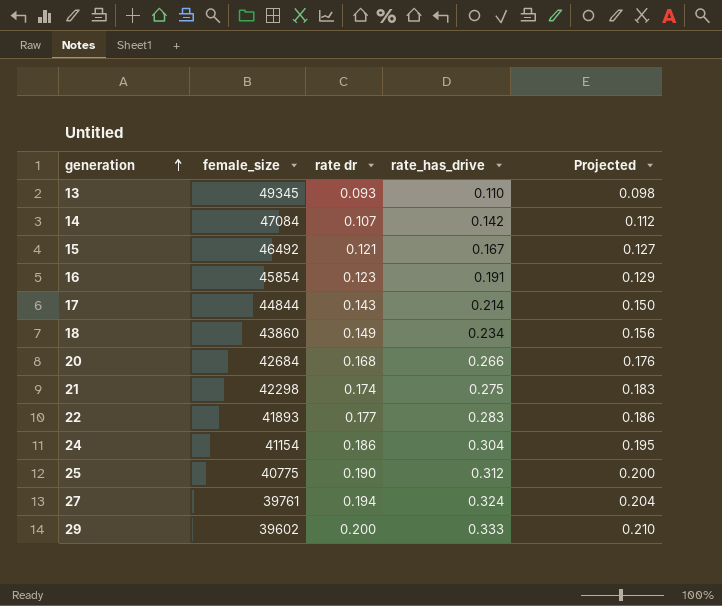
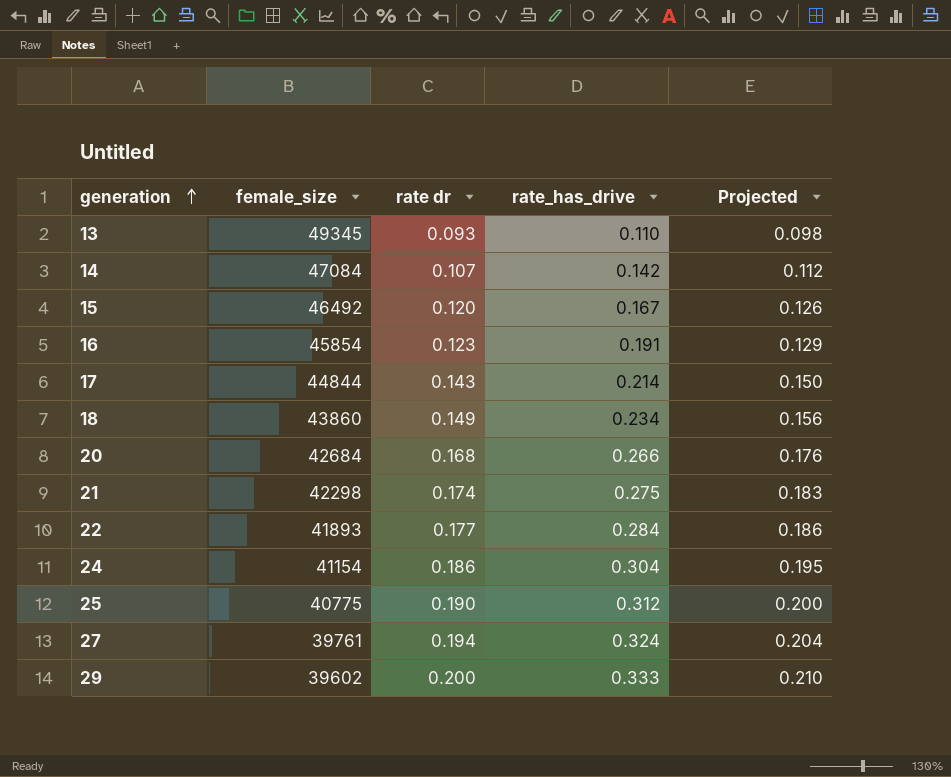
15 | rate dr: 0.121 -> 0.120
15 | Projected: 0.127 -> 0.126
22 | rate_has_drive: 0.283 -> 0.284

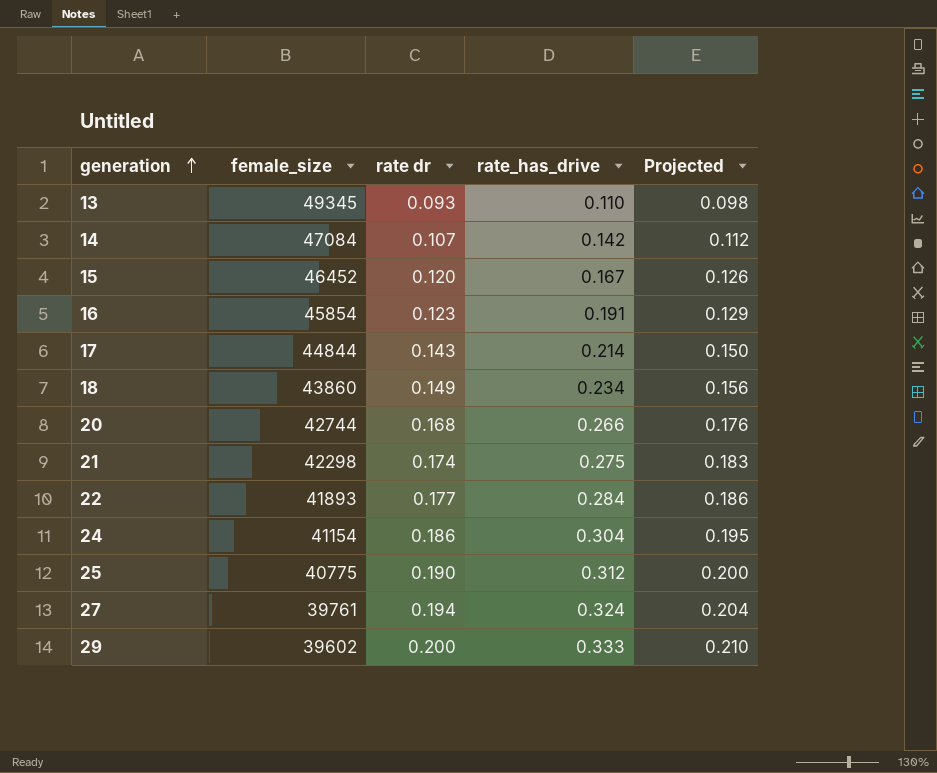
15 | female_size: 46492 -> 46452
20 | female_size: 42684 -> 42744

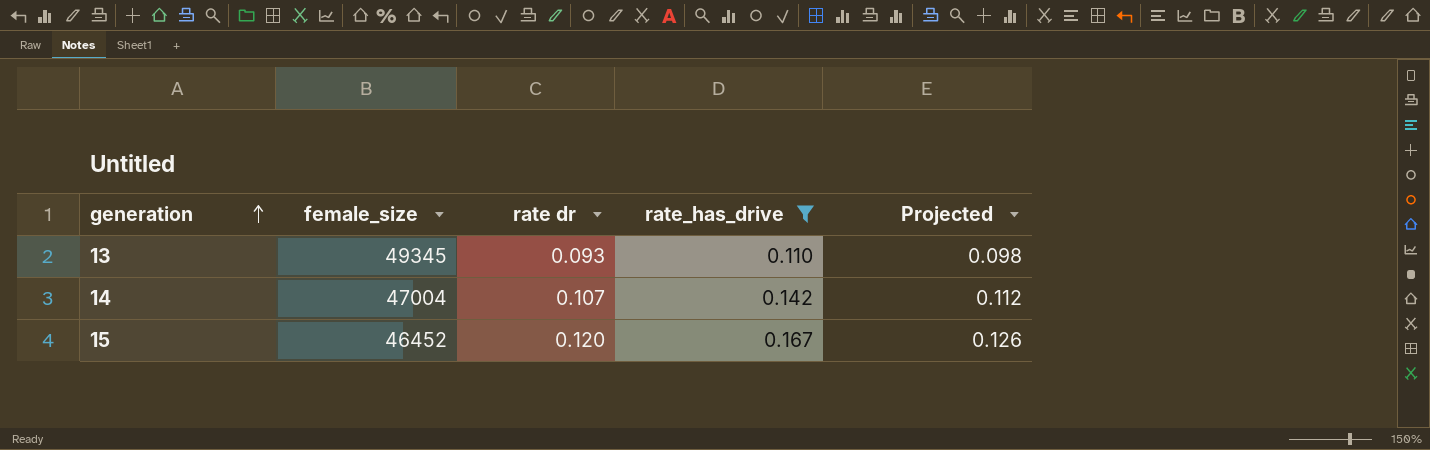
filter: none -> rate_has_drive <= 0.167
14 | female_size: 47084 -> 47004

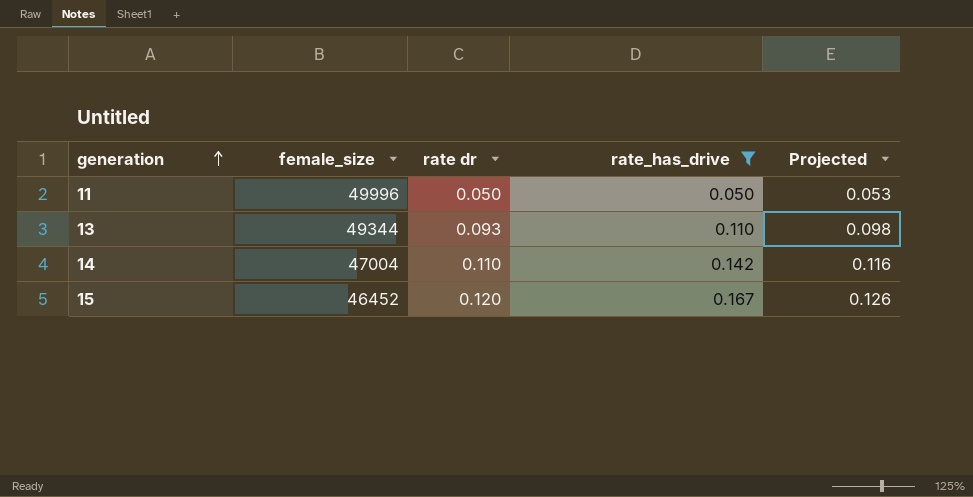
row 11: none -> 49996 | 0.050 | 0.050 | 0.053
13 | female_size: 49345 -> 49344
14 | rate dr: 0.107 -> 0.110
14 | Projected: 0.112 -> 0.116

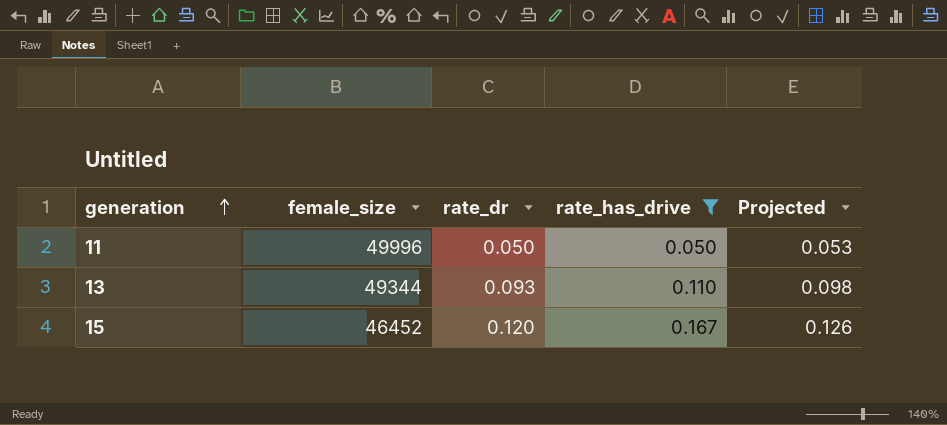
column name: rate dr -> rate_dr
row 14: 47004 | 0.110 | 0.142 | 0.116 -> none

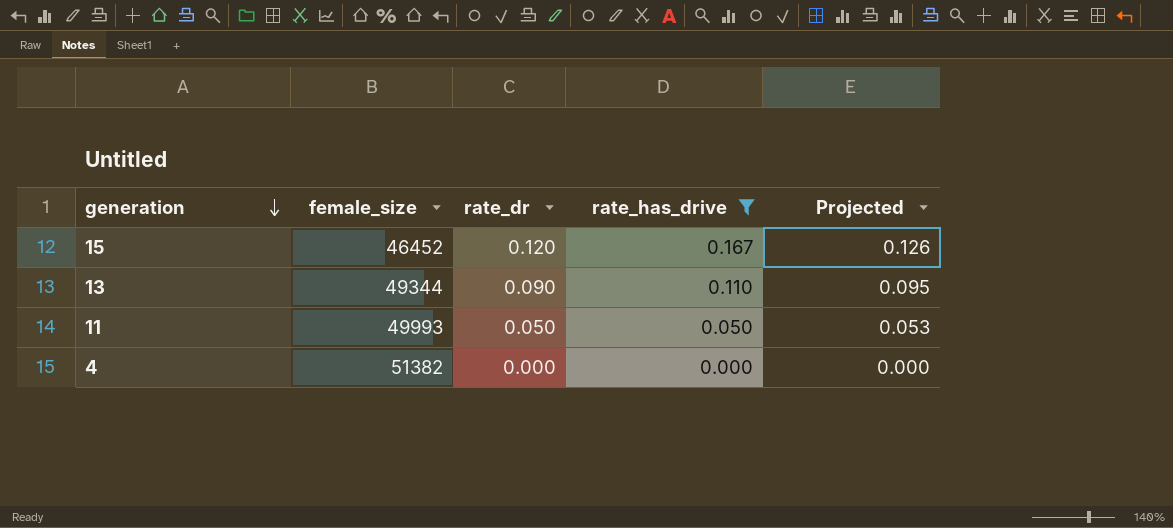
row order: generation ascending -> generation descending
13 | rate_dr: 0.093 -> 0.090
13 | Projected: 0.098 -> 0.095
11 | female_size: 49996 -> 49993
row 4: none -> 51382 | 0.000 | 0.000 | 0.000

